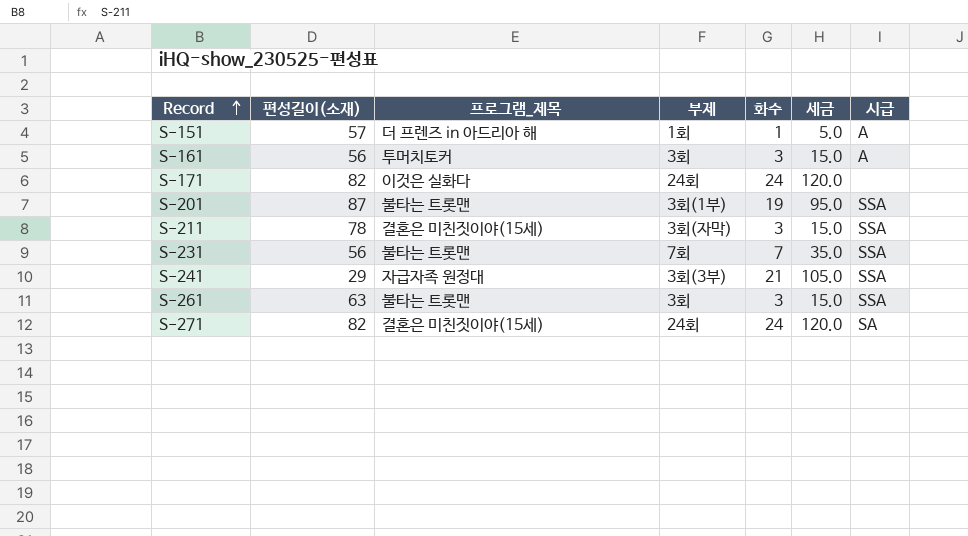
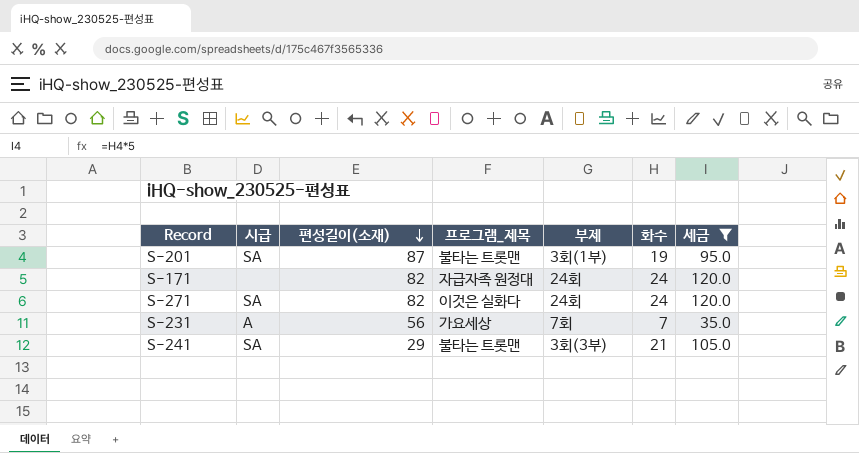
filter: none -> 세금 >= 35.0
row order: Record ascending -> 편성길이(소재) descending
column 시급 | position: 7 -> 2
S-201 | 시급: SSA -> SA
S-171 | 프로그램_제목: 이것은 실화다 -> 자급자족 원정대
S-271 | 프로그램_제목: 결혼은 미친짓이야(15세) -> 이것은 실화다
S-231 | 시급: SSA -> A
S-231 | 프로그램_제목: 불타는 트롯맨 -> 가요세상
S-241 | 시급: SSA -> SA
S-241 | 프로그램_제목: 자급자족 원정대 -> 불타는 트롯맨

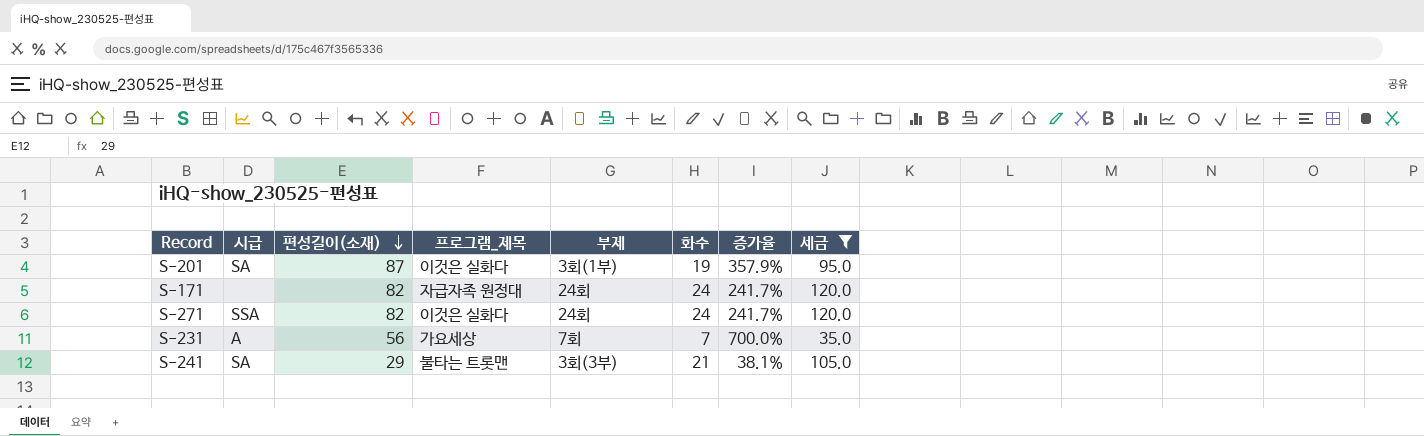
column 증가율 | formula: none -> ([편성길이(소재)] - [화수]) / [화수]
S-201 | 프로그램_제목: 불타는 트롯맨 -> 이것은 실화다
S-271 | 시급: SA -> SSA

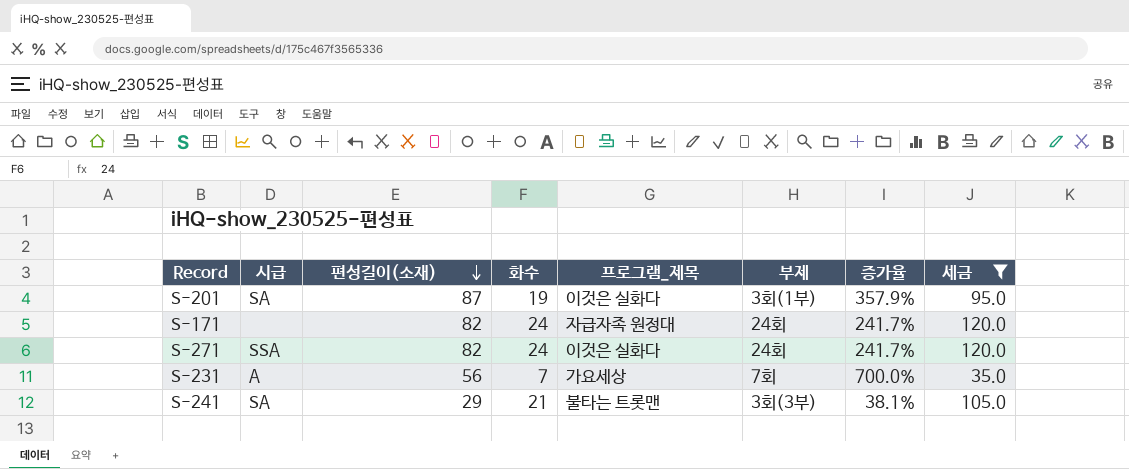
column 화수 | position: 6 -> 4

